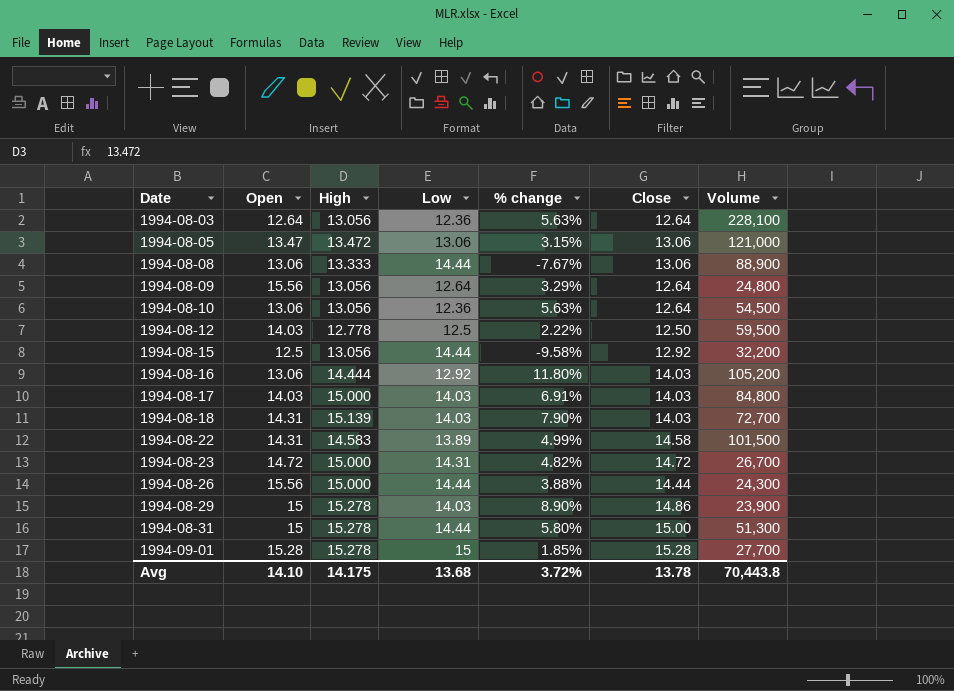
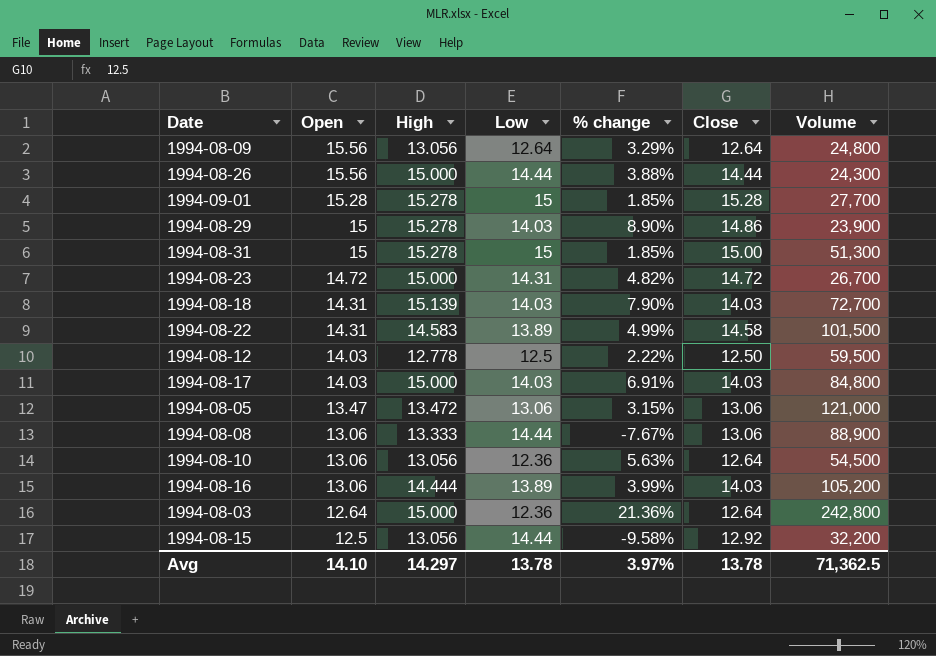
row order: Date ascending -> Open descending
1994-08-31 | Low: 14.44 -> 15
1994-08-31 | % change: 5.80% -> 1.85%
1994-08-16 | Low: 12.92 -> 13.89
1994-08-16 | % change: 11.80% -> 3.99%
1994-08-03 | High: 13.056 -> 15.000
1994-08-03 | % change: 5.63% -> 21.36%
1994-08-03 | Volume: 228,100 -> 242,800
Avg | High: 14.175 -> 14.297
Avg | Low: 13.68 -> 13.78
Avg | % change: 3.72% -> 3.97%
Avg | Volume: 70,443.8 -> 71,362.5

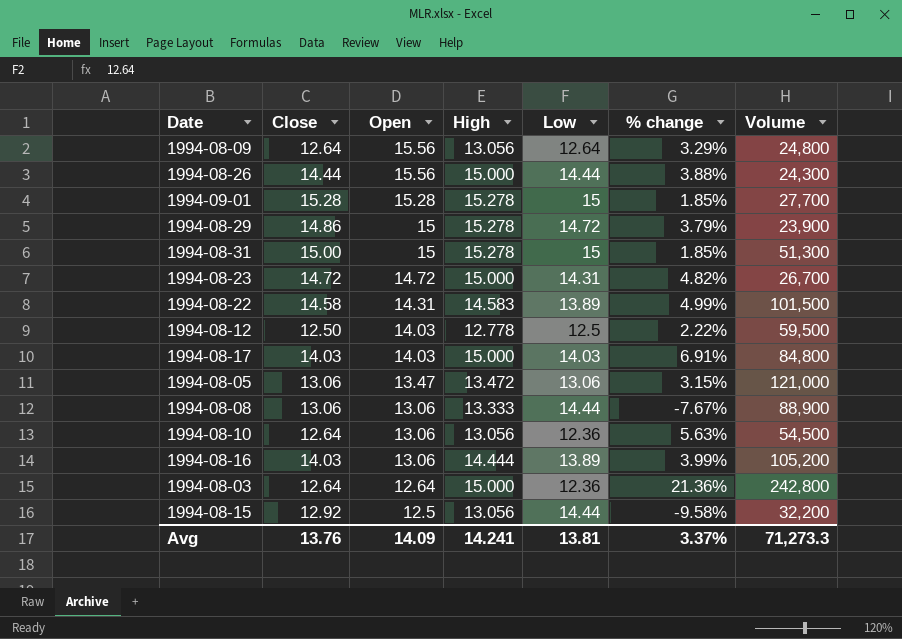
column Close | position: 6 -> 2
row 1994-08-18: 14.31 | 15.139 | 14.03 | 7.90% | 14.03 | 72,700 -> none
1994-08-29 | Low: 14.03 -> 14.72
1994-08-29 | % change: 8.90% -> 3.79%
Avg | Close: 13.78 -> 13.76
Avg | Open: 14.10 -> 14.09
Avg | High: 14.297 -> 14.241
Avg | Low: 13.78 -> 13.81
Avg | % change: 3.97% -> 3.37%
Avg | Volume: 71,362.5 -> 71,273.3

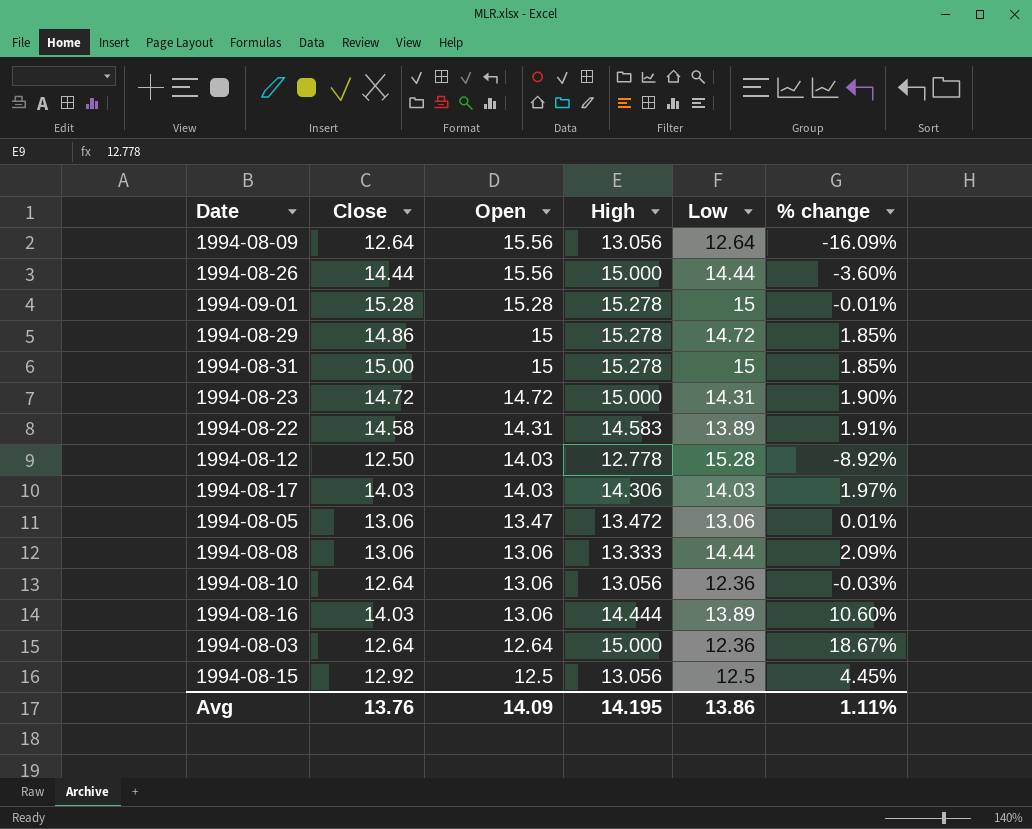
column Volume | position: 7 -> none
column % change | formula: ([High] - [Low]) / [Low] -> ([High] - [Open]) / [Open]
1994-08-12 | Low: 12.5 -> 15.28
1994-08-17 | High: 15.000 -> 14.306
1994-08-15 | Low: 14.44 -> 12.5
Avg | High: 14.241 -> 14.195
Avg | Low: 13.81 -> 13.86
Avg | % change: 3.37% -> 1.11%

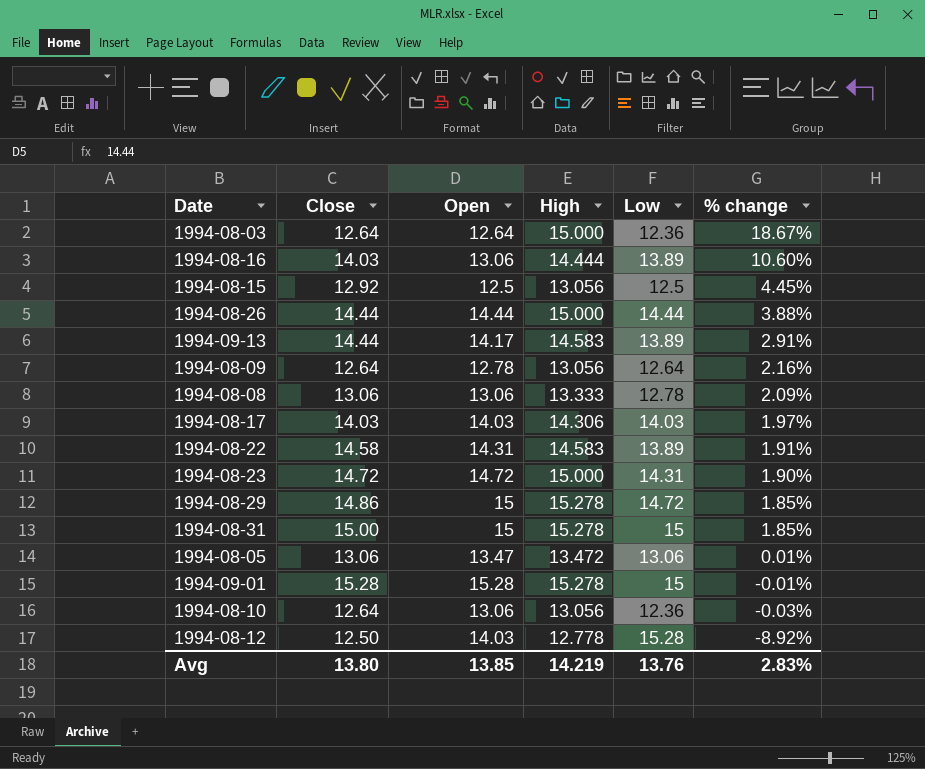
row order: Open descending -> % change descending
1994-08-26 | Open: 15.56 -> 14.44
1994-08-26 | % change: -3.60% -> 3.88%
row 1994-09-13: none -> 14.44 | 14.17 | 14.583 | 13.89 | 2.91%
1994-08-09 | Open: 15.56 -> 12.78
1994-08-09 | % change: -16.09% -> 2.16%
1994-08-08 | Low: 14.44 -> 12.78
Avg | Close: 13.76 -> 13.80
Avg | Open: 14.09 -> 13.85
Avg | High: 14.195 -> 14.219
Avg | Low: 13.86 -> 13.76
Avg | % change: 1.11% -> 2.83%

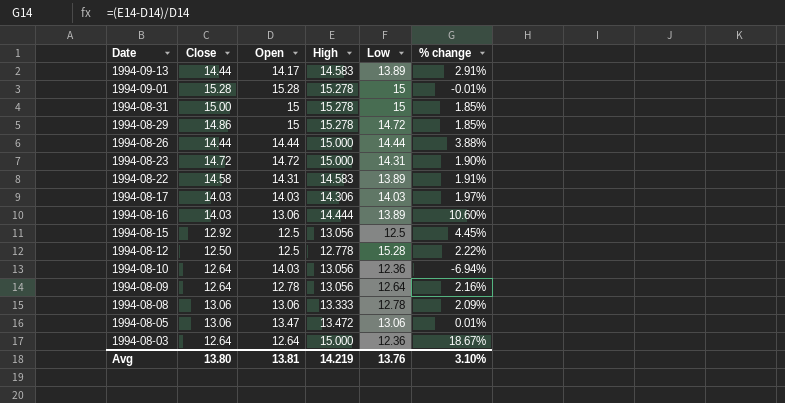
row order: % change descending -> Date descending
1994-08-12 | Open: 14.03 -> 12.5
1994-08-12 | % change: -8.92% -> 2.22%
1994-08-10 | Open: 13.06 -> 14.03
1994-08-10 | % change: -0.03% -> -6.94%
Avg | Open: 13.85 -> 13.81
Avg | % change: 2.83% -> 3.10%

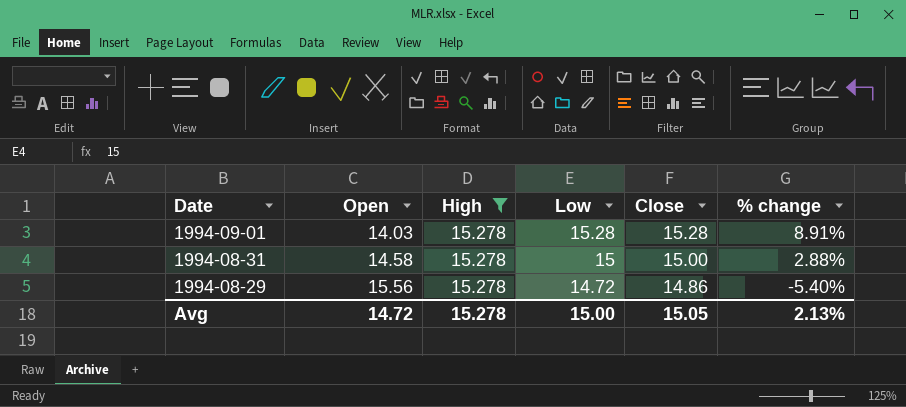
filter: none -> High = 15.278
column Close | position: 2 -> 5
column % change | formula: ([High] - [Open]) / [Open] -> ([Low] - [Open]) / [Open]
1994-09-01 | Open: 15.28 -> 14.03
1994-09-01 | Low: 15 -> 15.28
1994-08-31 | Open: 15 -> 14.58
1994-08-29 | Open: 15 -> 15.56
Avg | Open: 13.81 -> 14.72
Avg | High: 14.219 -> 15.278
Avg | Low: 13.76 -> 15.00
Avg | Close: 13.80 -> 15.05
Avg | % change: 3.10% -> 2.13%

